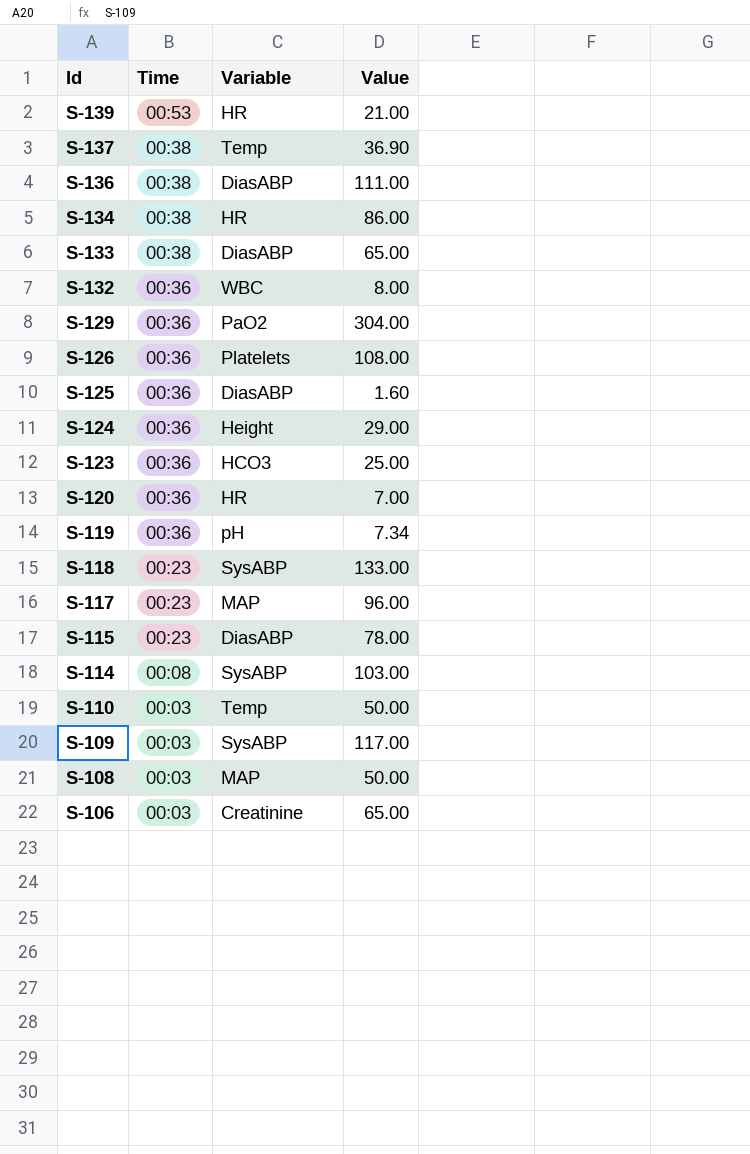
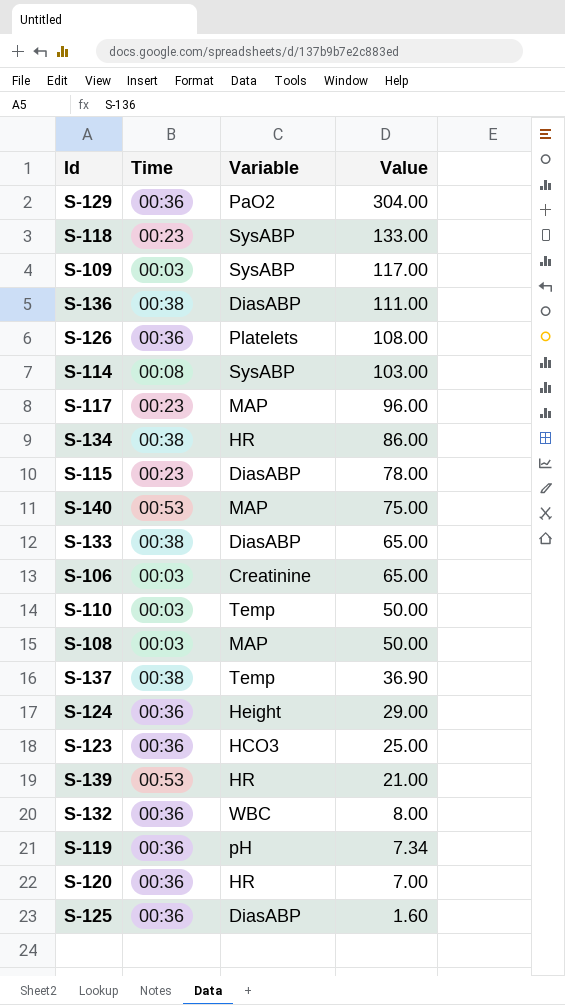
row order: Id descending -> Value descending
row S-140: none -> 00:53 | MAP | 75.00

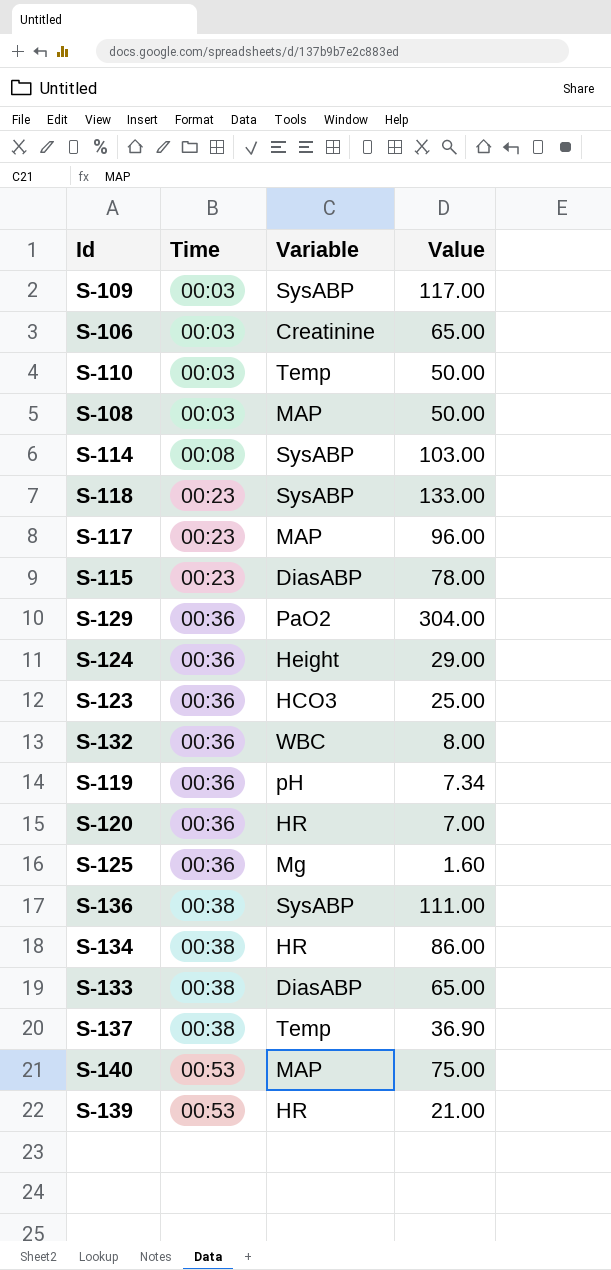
row order: Value descending -> Time ascending
row S-126: 00:36 | Platelets | 108.00 -> none
S-125 | Variable: DiasABP -> Mg
S-136 | Variable: DiasABP -> SysABP

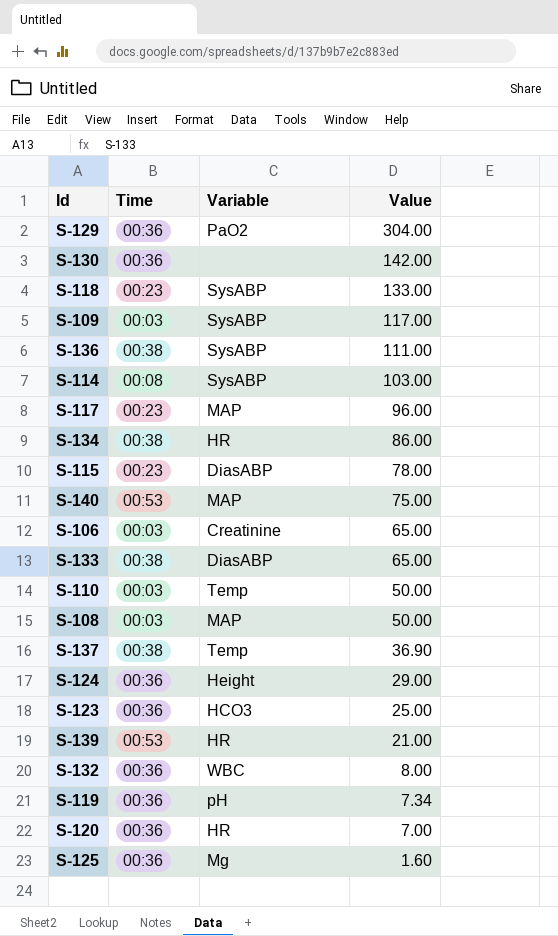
row order: Time ascending -> Value descending
row S-130: none -> 00:36 | none | 142.00

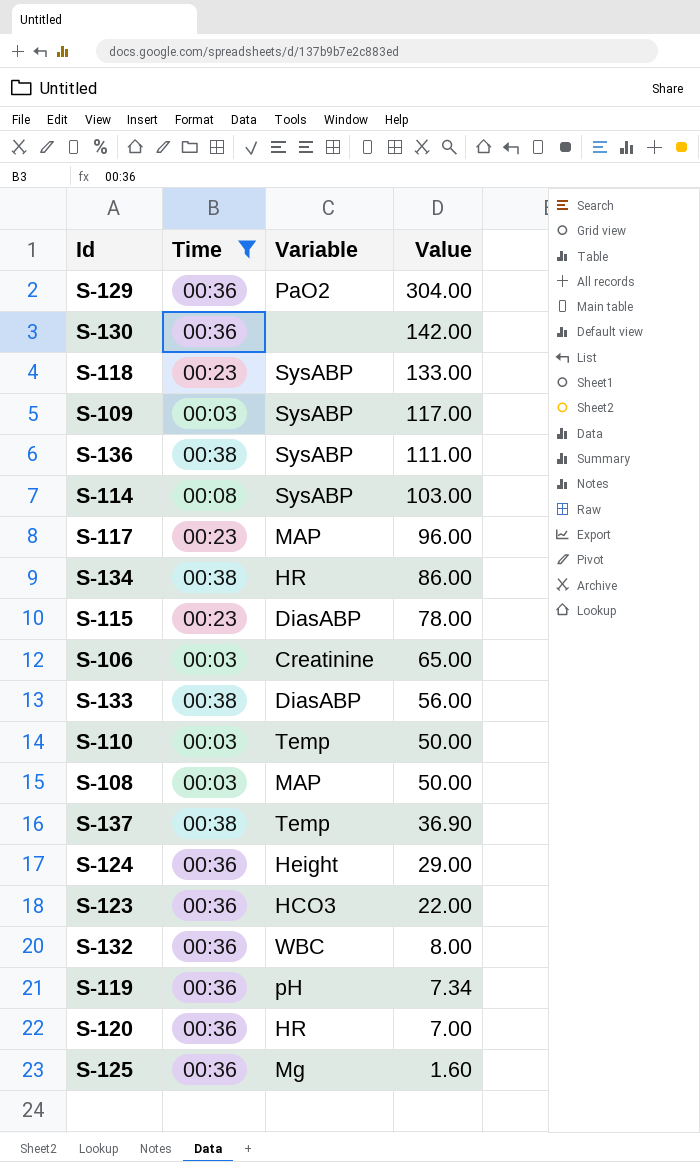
filter: none -> Time != 00:53
S-133 | Value: 65.00 -> 56.00
S-123 | Value: 25.00 -> 22.00

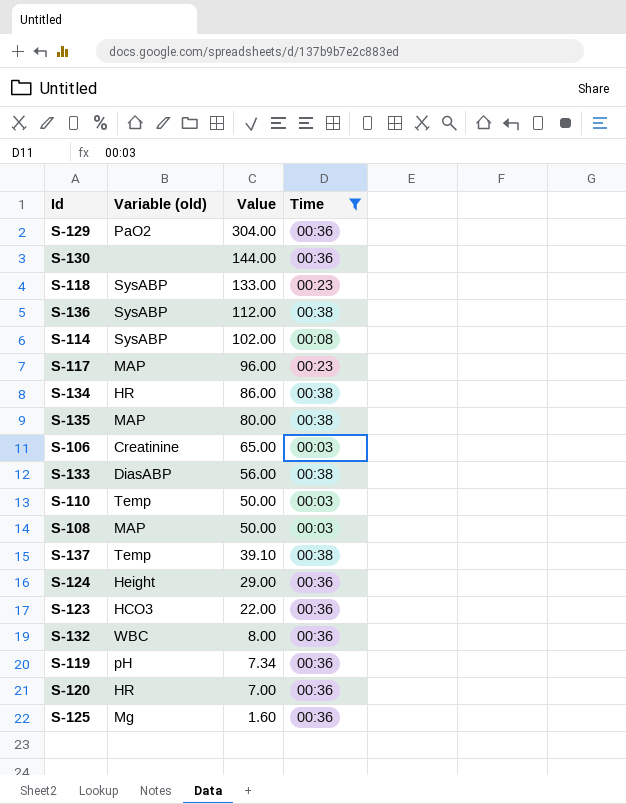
column name: Variable -> Variable (old)
column Time | position: 2 -> 4
row S-109: 00:03 | SysABP | 117.00 -> none
row S-115: 00:23 | DiasABP | 78.00 -> none
S-130 | Value: 142.00 -> 144.00
S-136 | Value: 111.00 -> 112.00
S-114 | Value: 103.00 -> 102.00
row S-135: none -> MAP | 80.00 | 00:38
S-137 | Value: 36.90 -> 39.10

